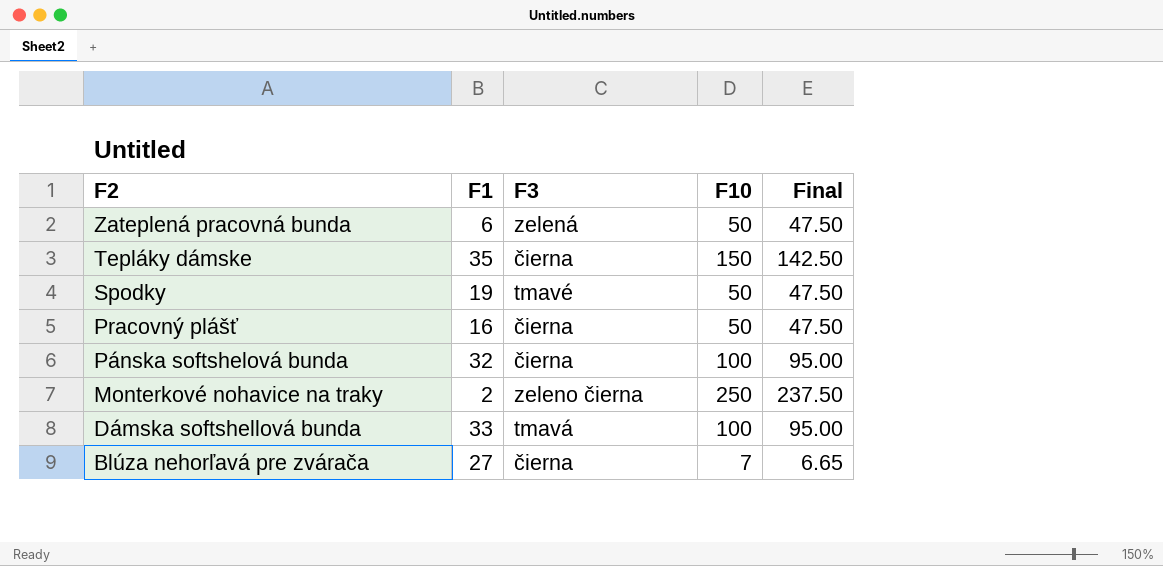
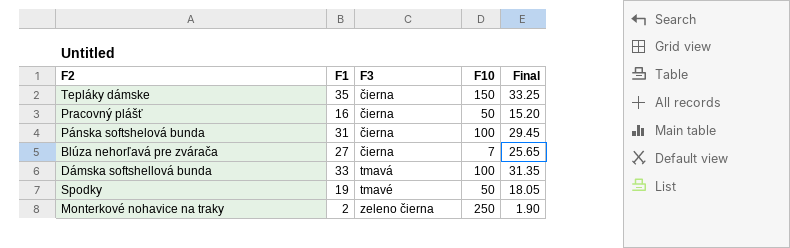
row order: F2 descending -> F3 ascending
column Final | formula: [F10] * 0.95 -> [F1] * 0.95
row Zateplená pracovná bunda: 6 | zelená | 50 | 47.50 -> none
Pánska softshelová bunda | F1: 32 -> 31

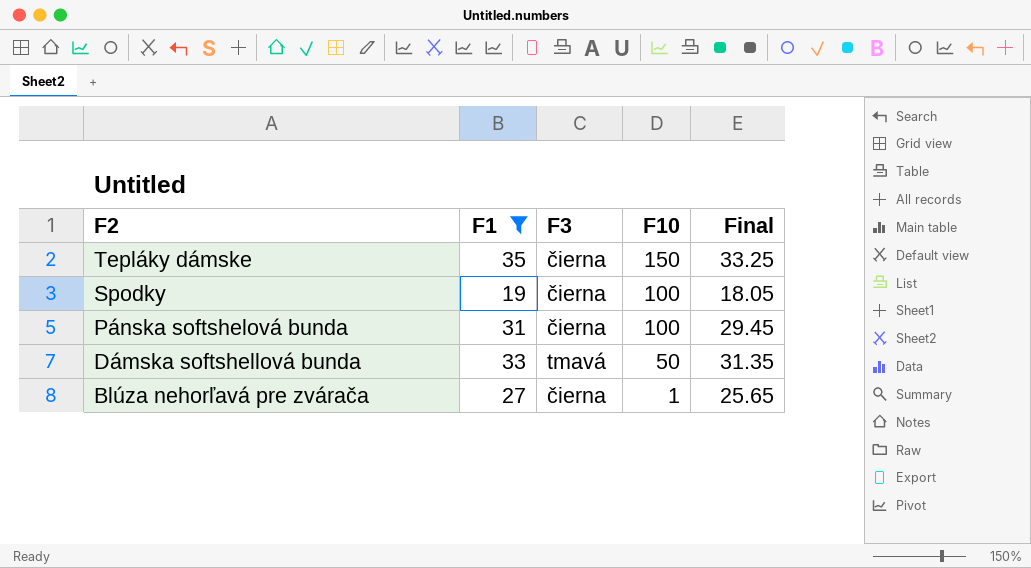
filter: none -> F1 >= 19
row order: F3 ascending -> F2 descending
Spodky | F3: tmavé -> čierna
Spodky | F10: 50 -> 100
Dámska softshellová bunda | F10: 100 -> 50
Blúza nehorľavá pre zvárača | F10: 7 -> 1

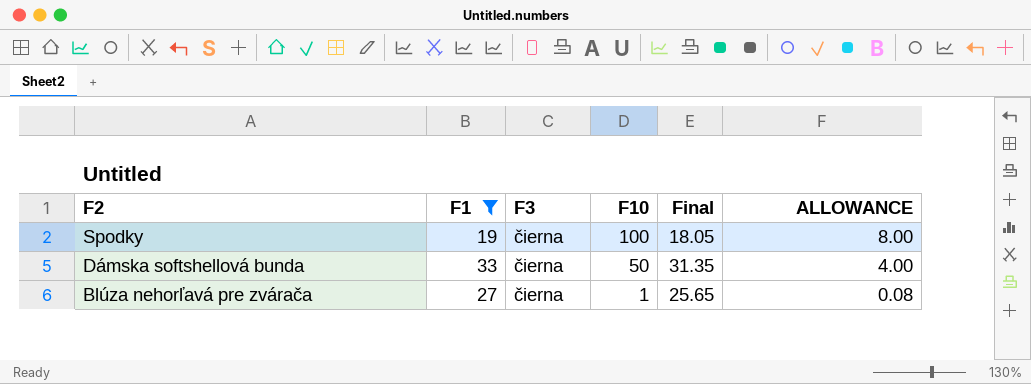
column ALLOWANCE | formula: none -> [F10] * 0.08
row Tepláky dámske: 35 | čierna | 150 | 33.25 -> none
row Pánska softshelová bunda: 31 | čierna | 100 | 29.45 -> none
Dámska softshellová bunda | F3: tmavá -> čierna

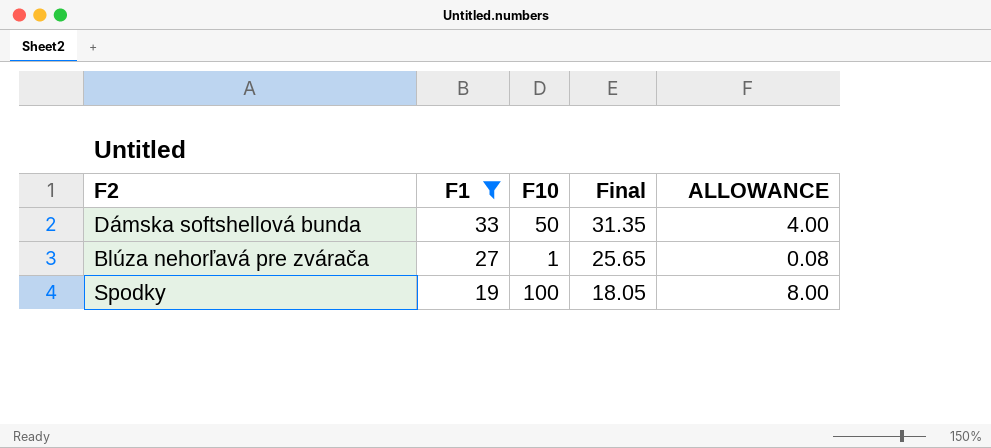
row order: F2 descending -> F1 descending
column F3 | position: 3 -> none

